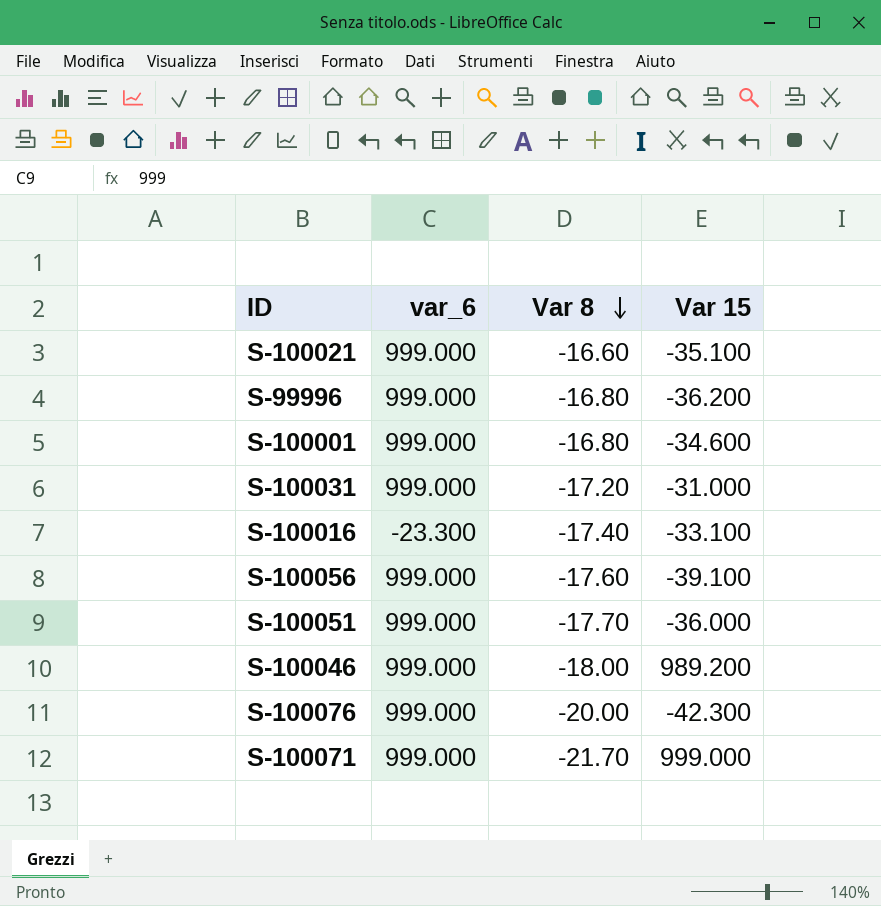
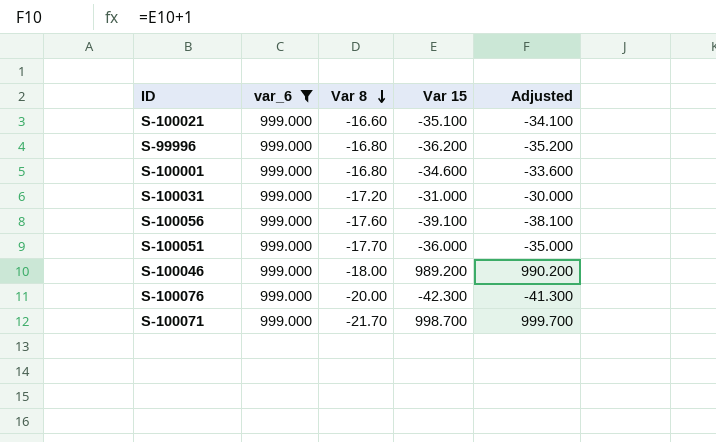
filter: none -> var_6 = 999.000
column Adjusted | formula: none -> [Var 15] + 1
S-100071 | Var 15: 999.000 -> 998.700

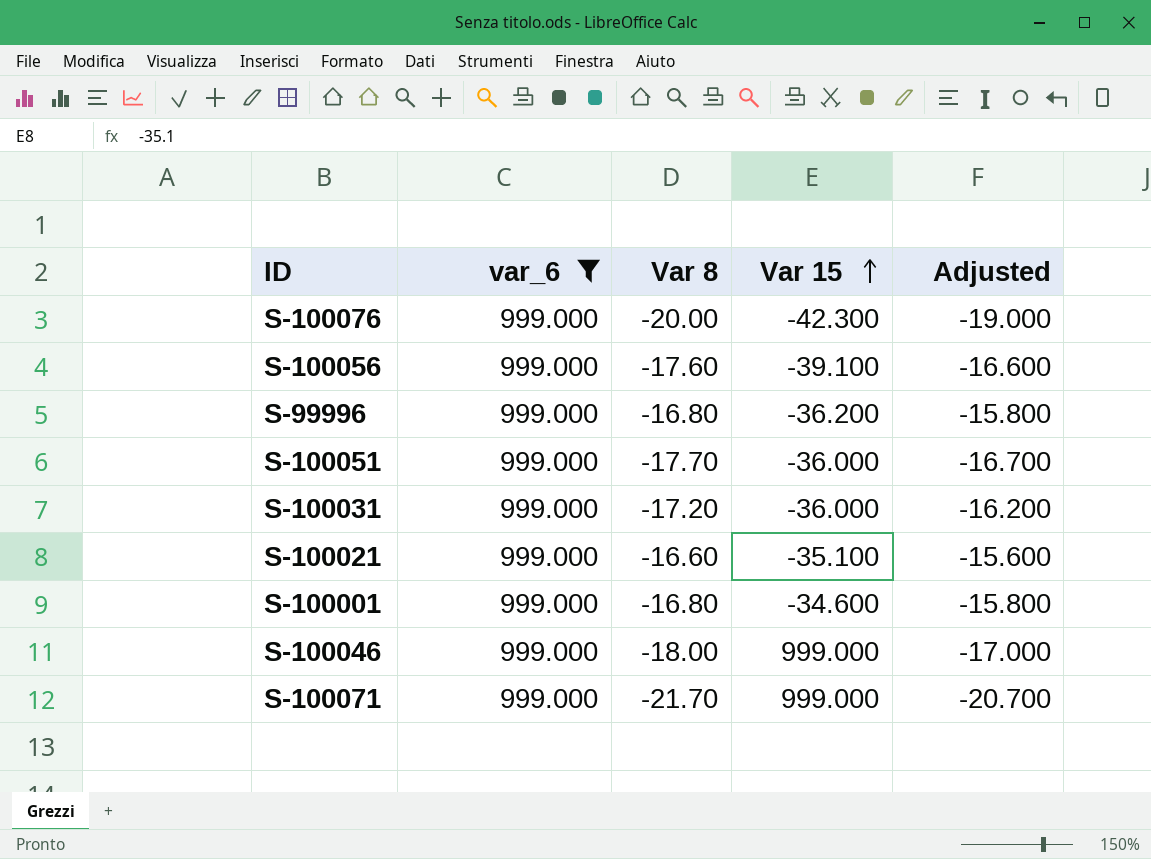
row order: Var 8 descending -> Var 15 ascending
column Adjusted | formula: [Var 15] + 1 -> [Var 8] + 1
S-100031 | Var 15: -31.000 -> -36.000
S-100046 | Var 15: 989.200 -> 999.000
S-100071 | Var 15: 998.700 -> 999.000

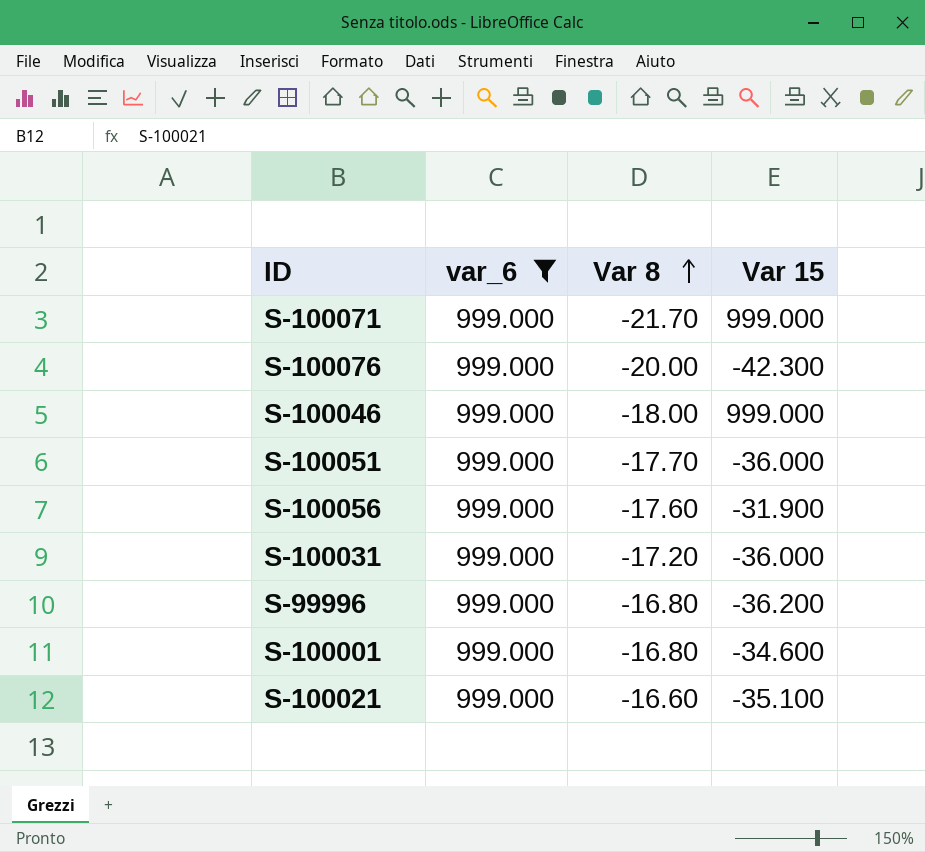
row order: Var 15 ascending -> Var 8 ascending
column Adjusted | formula: [Var 8] + 1 -> none
S-100056 | Var 15: -39.100 -> -31.900

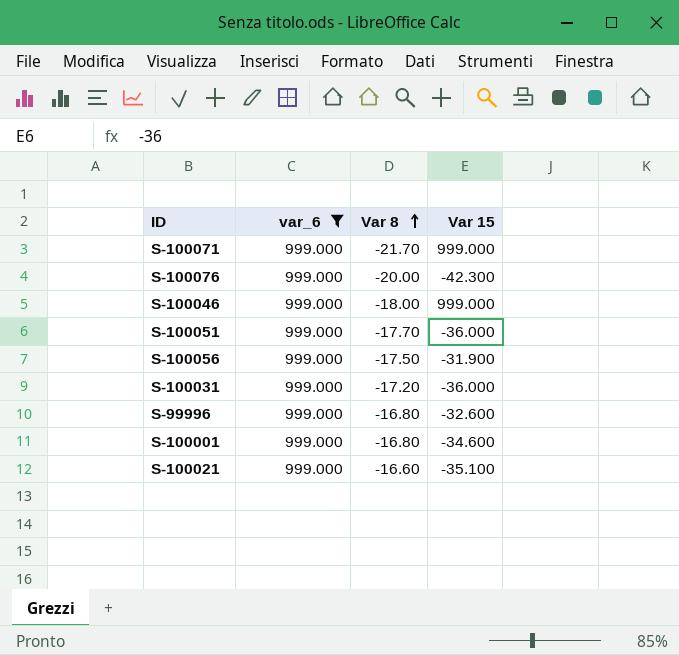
S-100056 | Var 8: -17.60 -> -17.50
S-99996 | Var 15: -36.200 -> -32.600

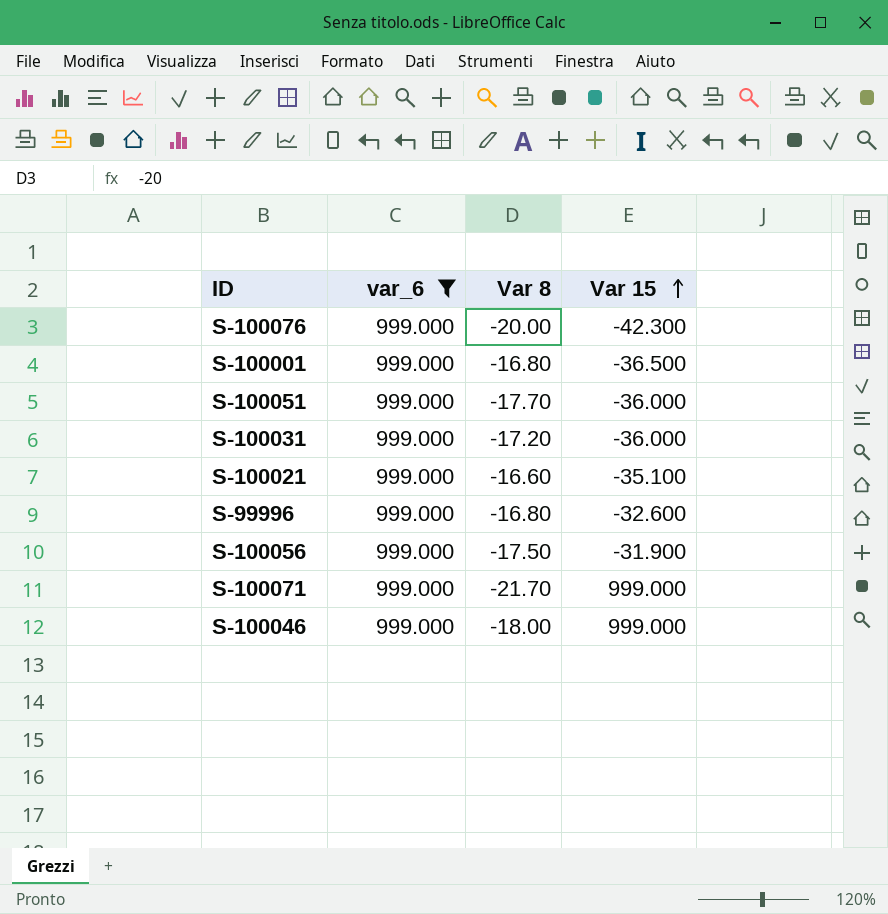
row order: Var 8 ascending -> Var 15 ascending
S-100001 | Var 15: -34.600 -> -36.500

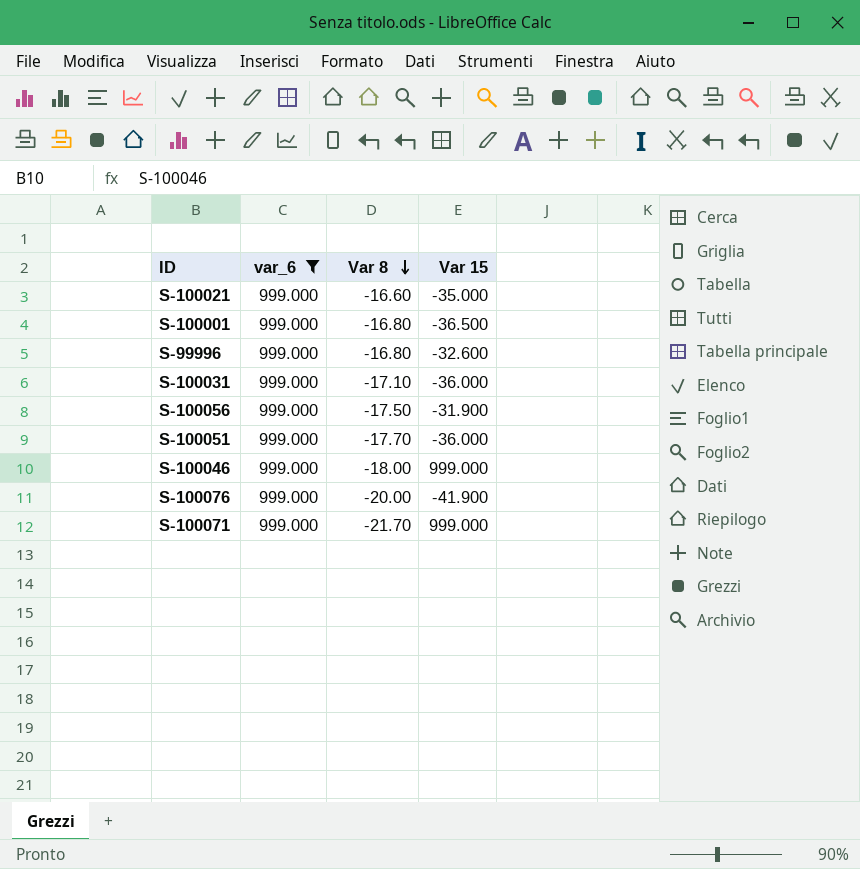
row order: Var 15 ascending -> Var 8 descending
S-100021 | Var 15: -35.100 -> -35.000
S-100031 | Var 8: -17.20 -> -17.10
S-100076 | Var 15: -42.300 -> -41.900

